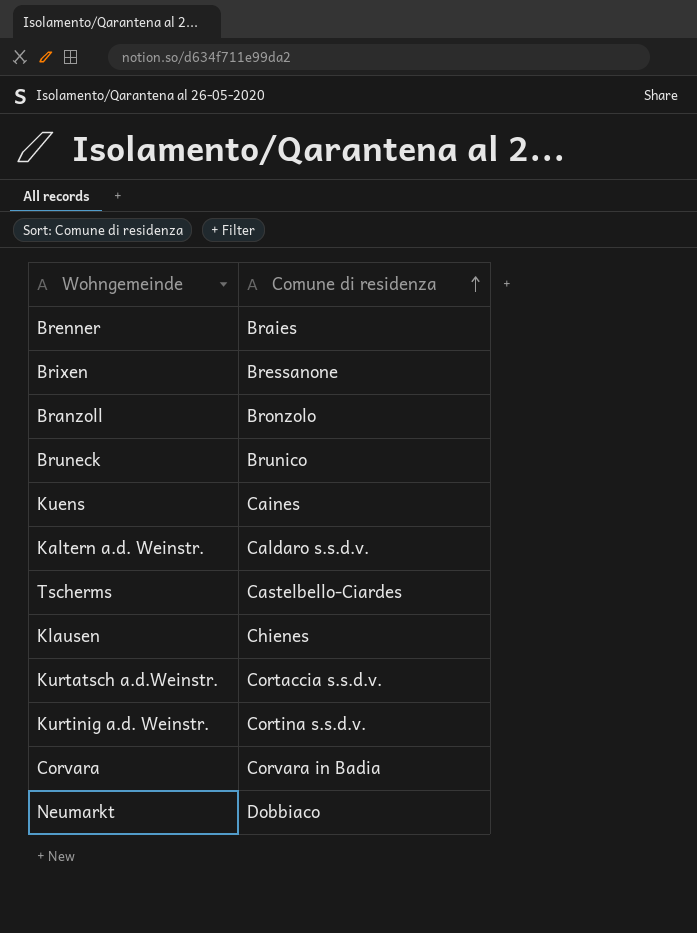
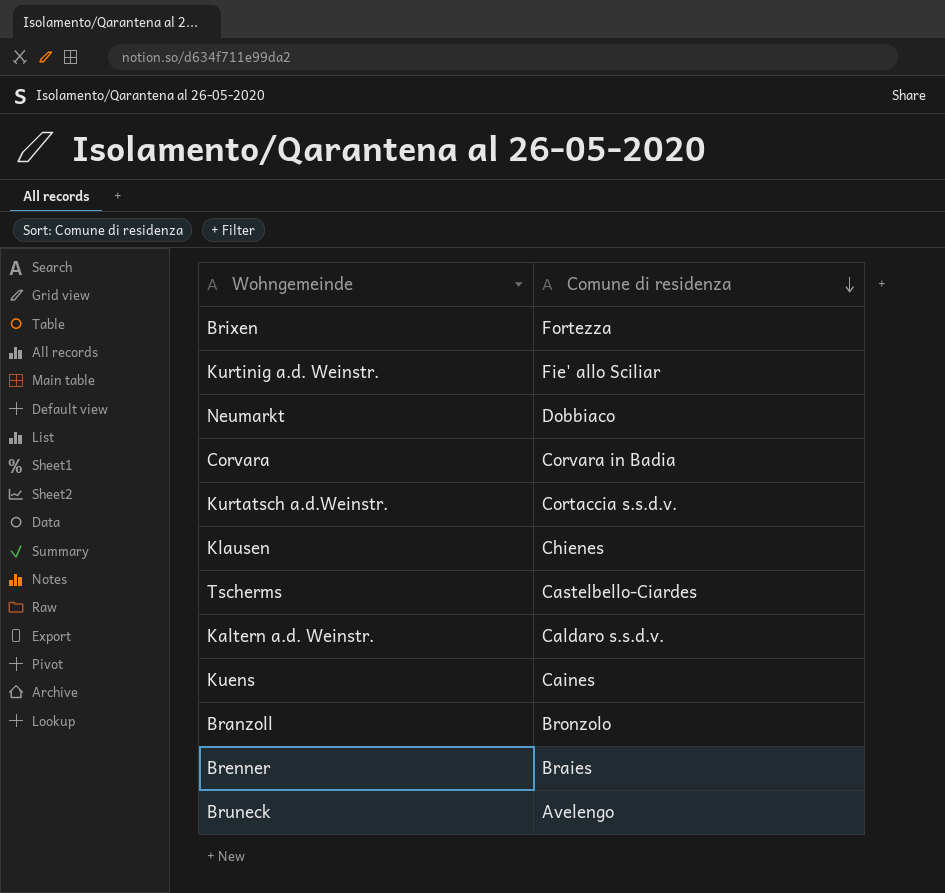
row order: Comune di residenza ascending -> Comune di residenza descending
Brixen | Comune di residenza: Bressanone -> Fortezza
Kurtinig a.d. Weinstr. | Comune di residenza: Cortina s.s.d.v. -> Fie' allo Sciliar
Bruneck | Comune di residenza: Brunico -> Avelengo

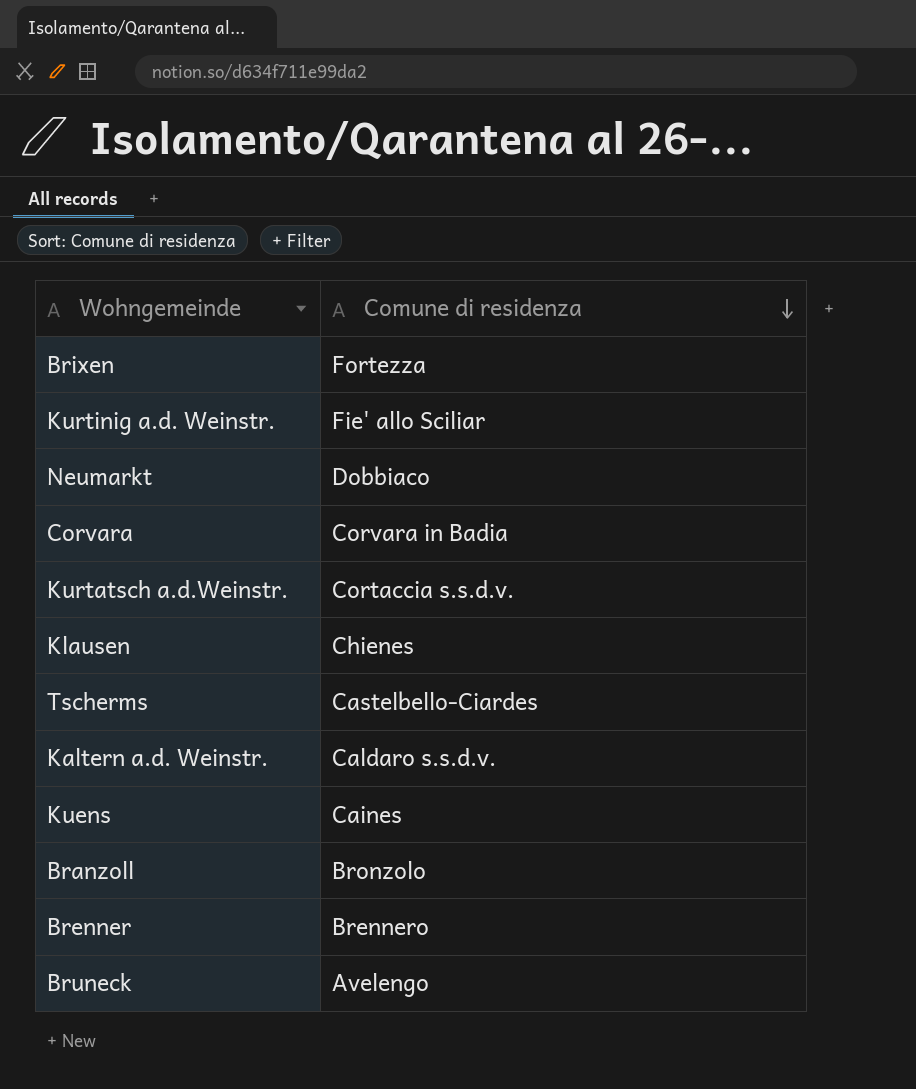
Brenner | Comune di residenza: Braies -> Brennero

